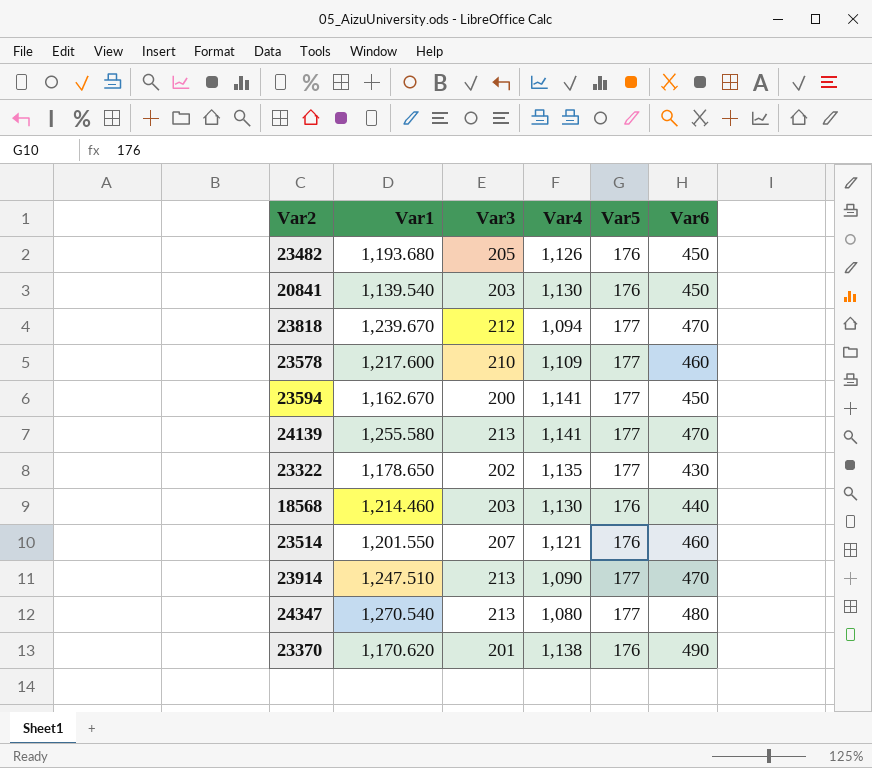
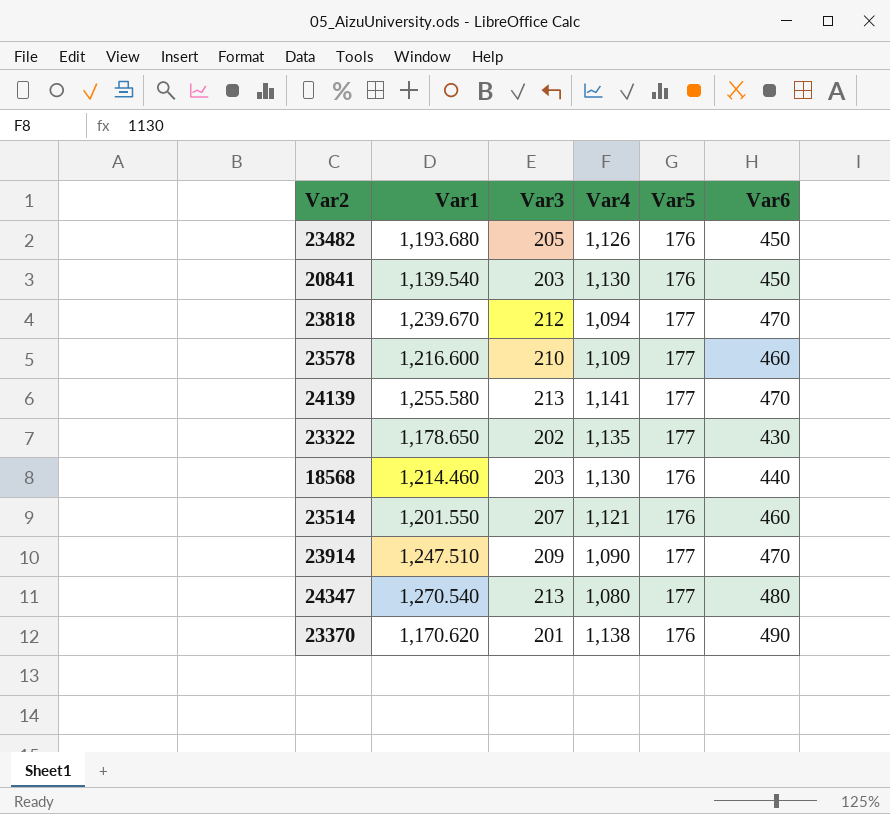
row 23594: 1,162.670 | 200 | 1,141 | 177 | 450 -> none
23578 | Var1: 1,217.600 -> 1,216.600
23914 | Var3: 213 -> 209

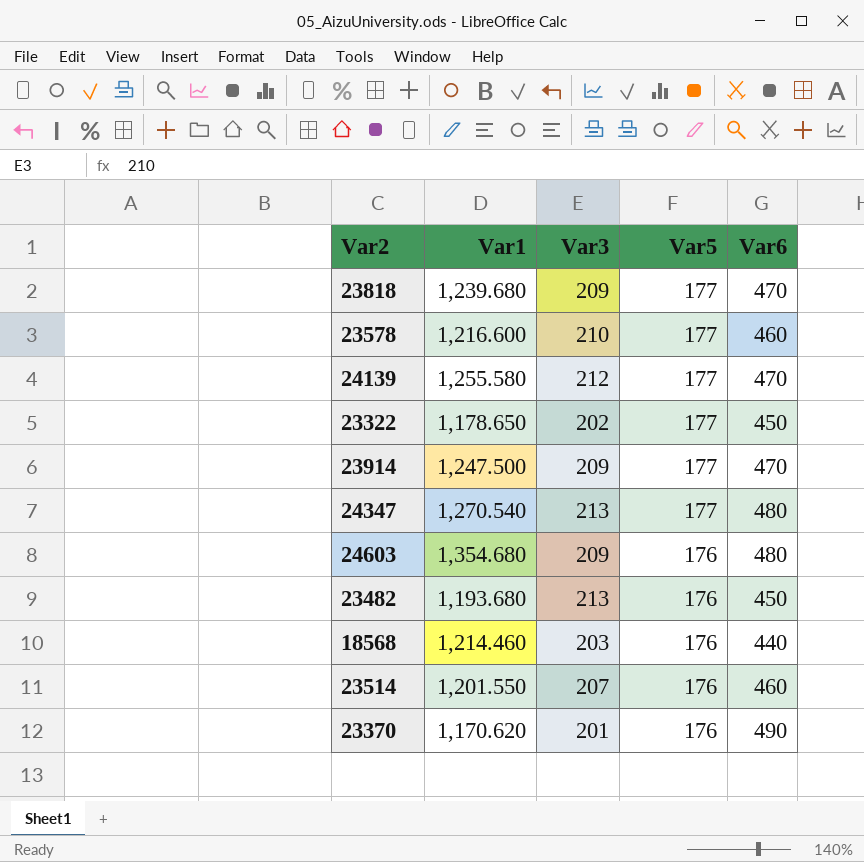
row order: none -> Var5 descending
column Var4 | position: 4 -> none
row 20841: 1,139.540 | 203 | 1,130 | 176 | 450 -> none
23818 | Var1: 1,239.670 -> 1,239.680
23818 | Var3: 212 -> 209
24139 | Var3: 213 -> 212
23322 | Var6: 430 -> 450
23914 | Var1: 1,247.510 -> 1,247.500
row 24603: none -> 1,354.680 | 209 | 176 | 480
23482 | Var3: 205 -> 213

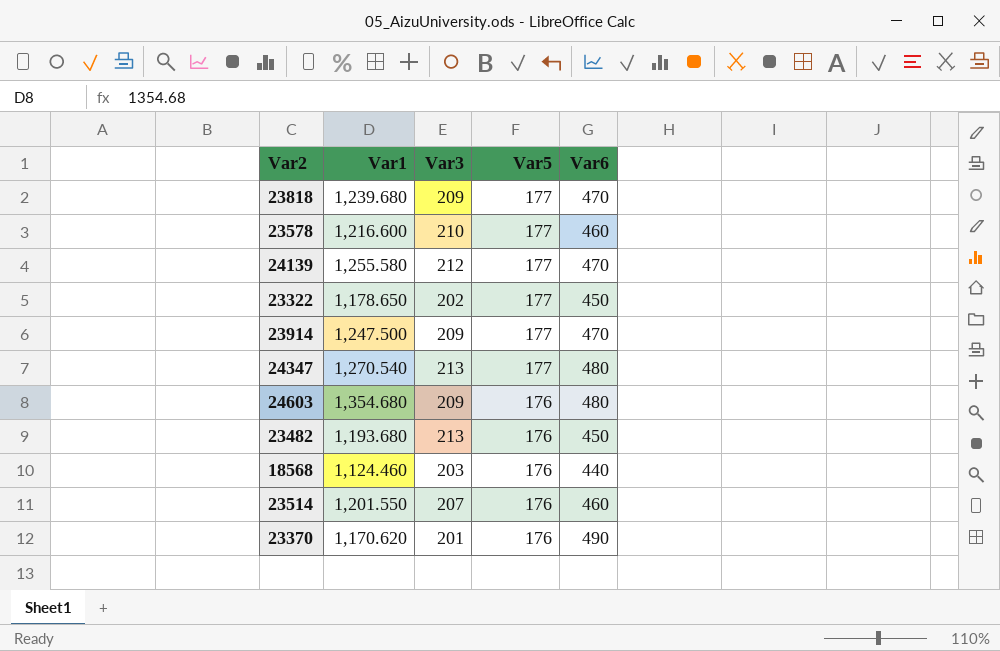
18568 | Var1: 1,214.460 -> 1,124.460

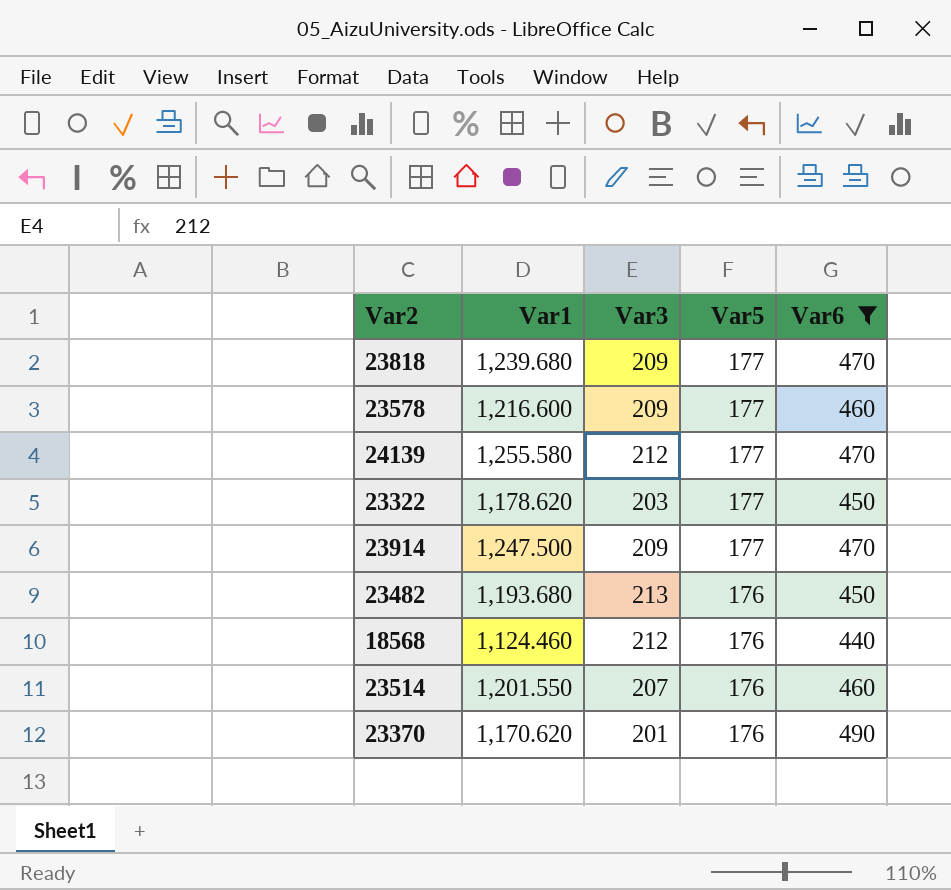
filter: none -> Var6 != 480
23578 | Var3: 210 -> 209
23322 | Var1: 1,178.650 -> 1,178.620
23322 | Var3: 202 -> 203
18568 | Var3: 203 -> 212

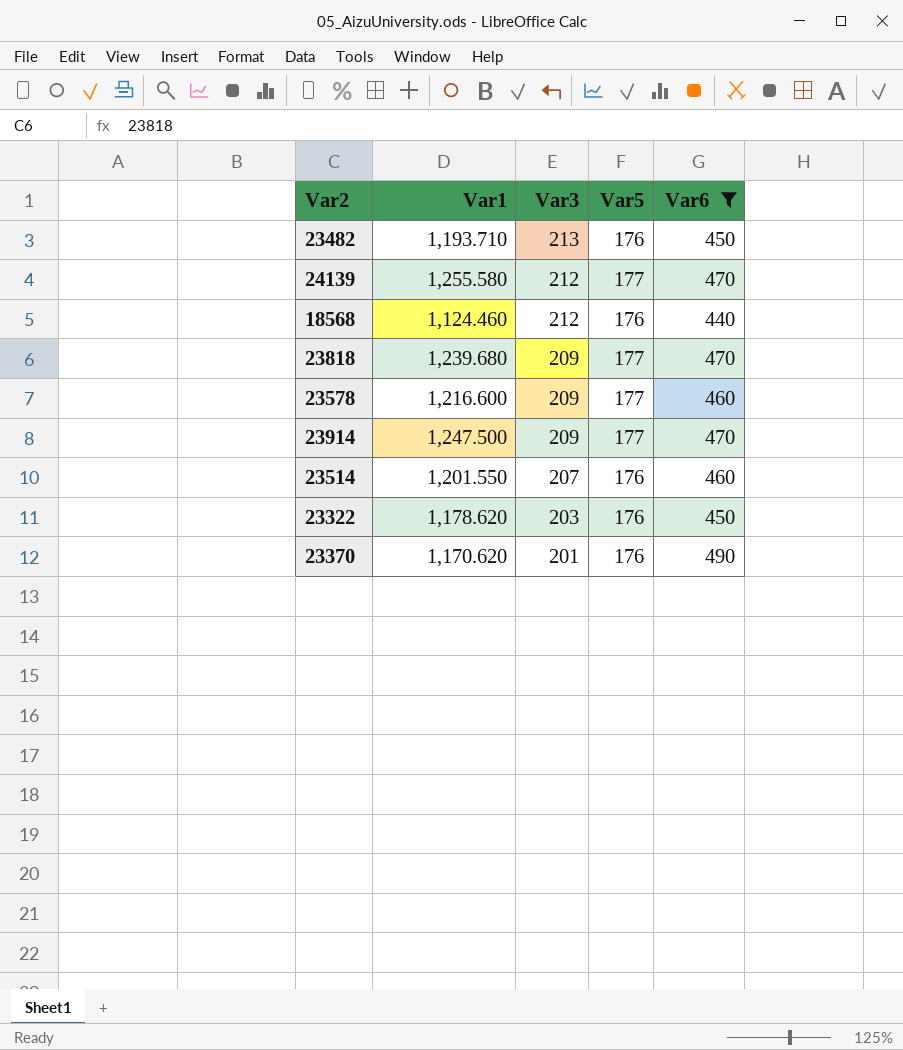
row order: Var5 descending -> Var3 descending
23482 | Var1: 1,193.680 -> 1,193.710
23322 | Var5: 177 -> 176

